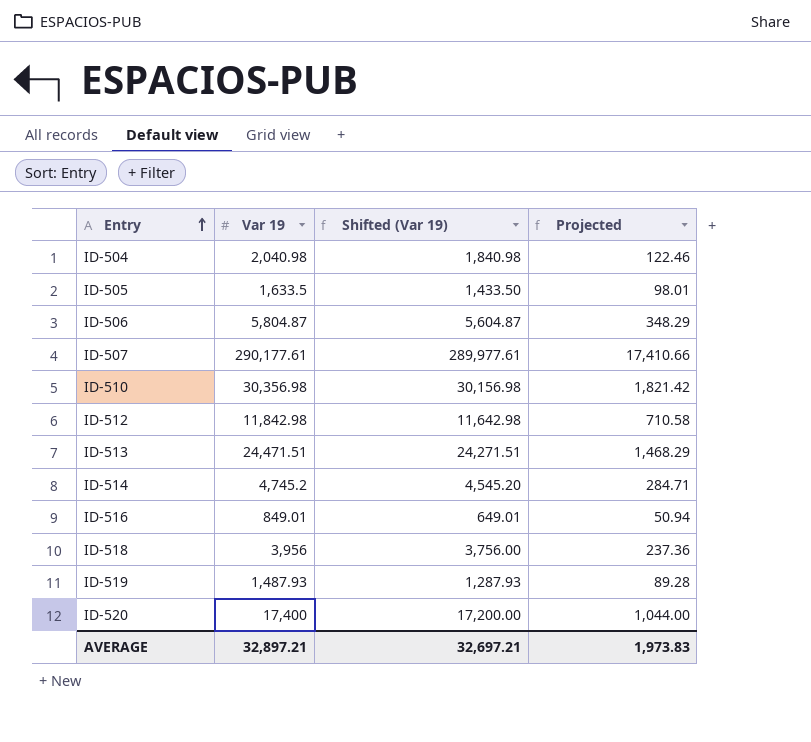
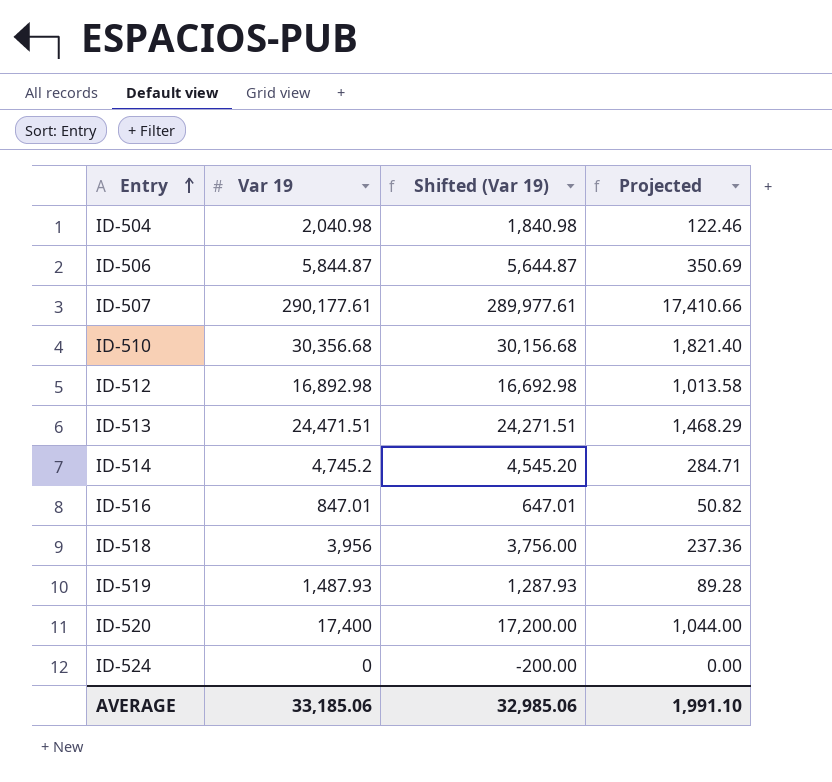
row ID-505: 1,633.5 | 1,433.50 | 98.01 -> none
ID-506 | Var 19: 5,804.87 -> 5,844.87
ID-506 | Shifted (Var 19): 5,604.87 -> 5,644.87
ID-506 | Projected: 348.29 -> 350.69
ID-510 | Var 19: 30,356.98 -> 30,356.68
ID-510 | Shifted (Var 19): 30,156.98 -> 30,156.68
ID-510 | Projected: 1,821.42 -> 1,821.40
ID-512 | Var 19: 11,842.98 -> 16,892.98
ID-512 | Shifted (Var 19): 11,642.98 -> 16,692.98
ID-512 | Projected: 710.58 -> 1,013.58
ID-516 | Var 19: 849.01 -> 847.01
ID-516 | Shifted (Var 19): 649.01 -> 647.01
ID-516 | Projected: 50.94 -> 50.82
row ID-524: none -> 0 | -200.00 | 0.00
AVERAGE | Var 19: 32,897.21 -> 33,185.06
AVERAGE | Shifted (Var 19): 32,697.21 -> 32,985.06
AVERAGE | Projected: 1,973.83 -> 1,991.10

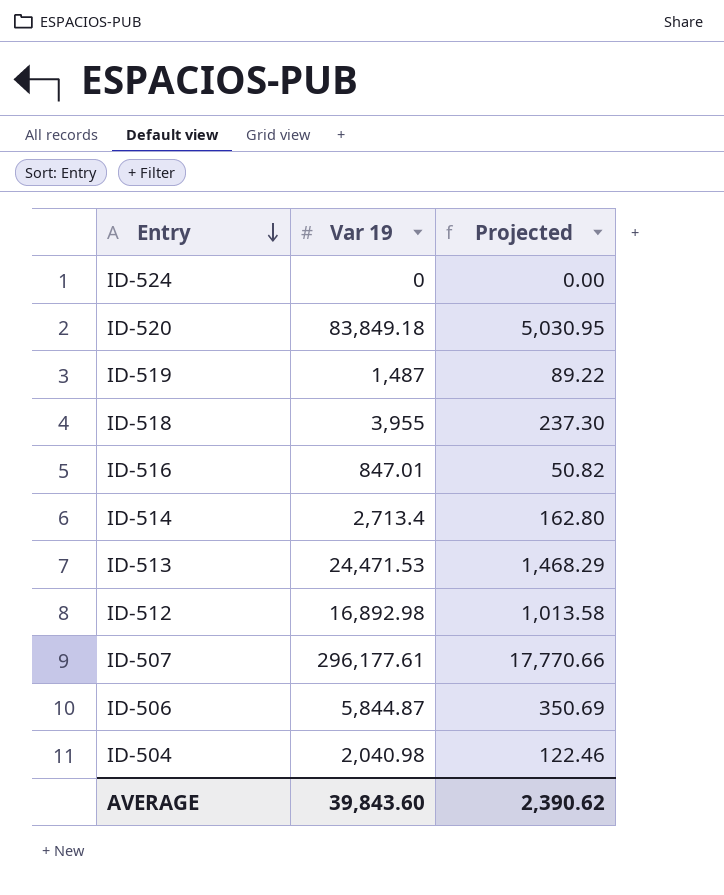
row order: Entry ascending -> Entry descending
column Shifted (Var 19) | formula: [Var 19] - 200 -> none
row ID-510: 30,356.68 | 30,156.68 | 1,821.40 -> none
ID-520 | Var 19: 17,400 -> 83,849.18
ID-520 | Projected: 1,044.00 -> 5,030.95
ID-519 | Var 19: 1,487.93 -> 1,487
ID-519 | Projected: 89.28 -> 89.22
ID-518 | Var 19: 3,956 -> 3,955
ID-518 | Projected: 237.36 -> 237.30
ID-514 | Var 19: 4,745.2 -> 2,713.4
ID-514 | Projected: 284.71 -> 162.80
ID-513 | Var 19: 24,471.51 -> 24,471.53
ID-507 | Var 19: 290,177.61 -> 296,177.61
ID-507 | Projected: 17,410.66 -> 17,770.66
AVERAGE | Var 19: 33,185.06 -> 39,843.60
AVERAGE | Projected: 1,991.10 -> 2,390.62

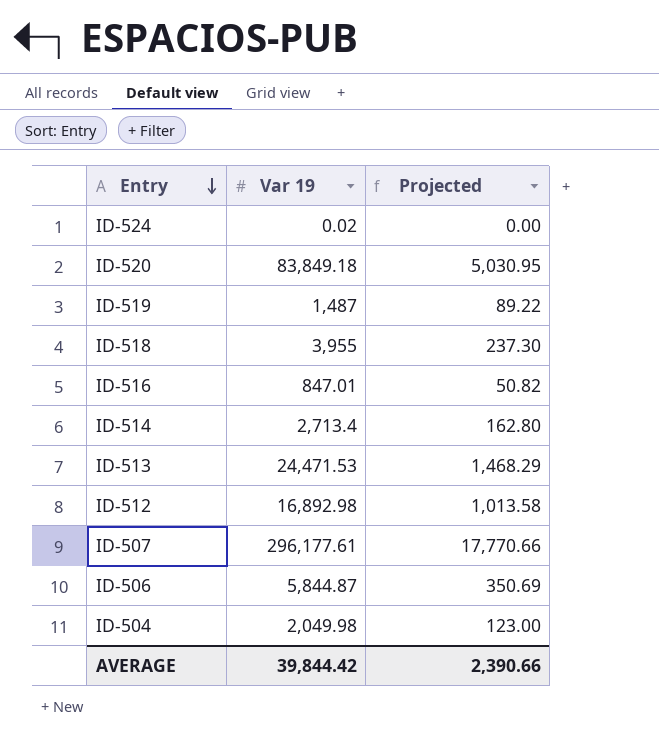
ID-524 | Var 19: 0 -> 0.02
ID-504 | Var 19: 2,040.98 -> 2,049.98
ID-504 | Projected: 122.46 -> 123.00
AVERAGE | Var 19: 39,843.60 -> 39,844.42
AVERAGE | Projected: 2,390.62 -> 2,390.66

